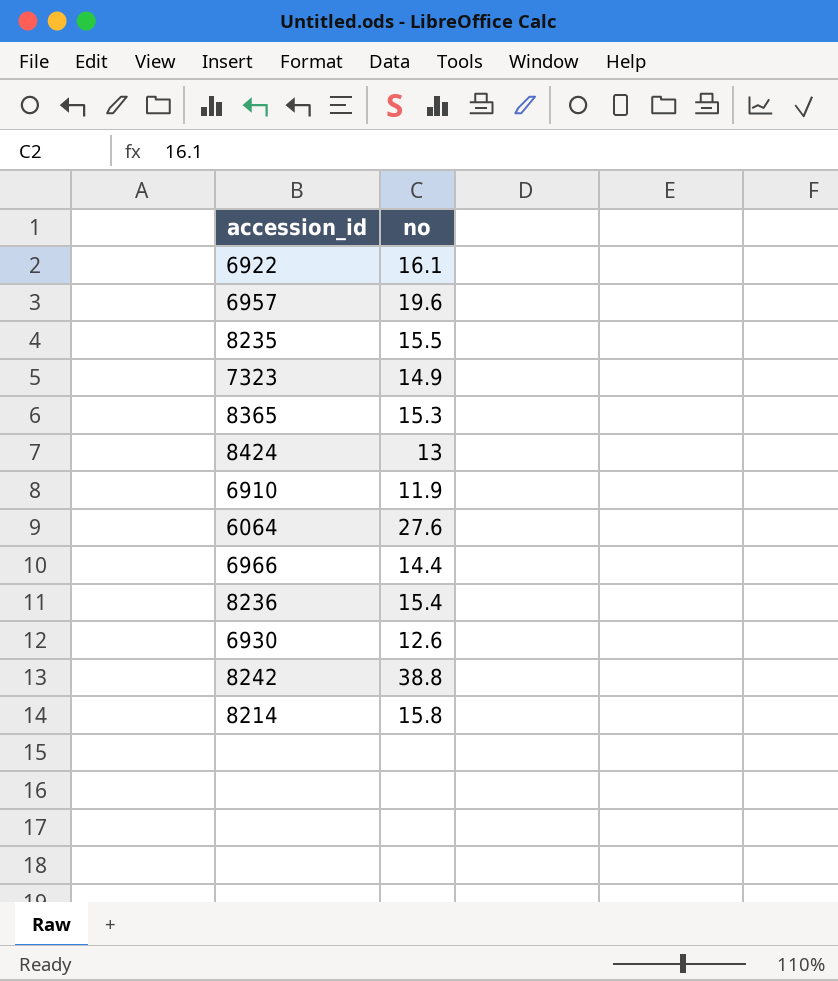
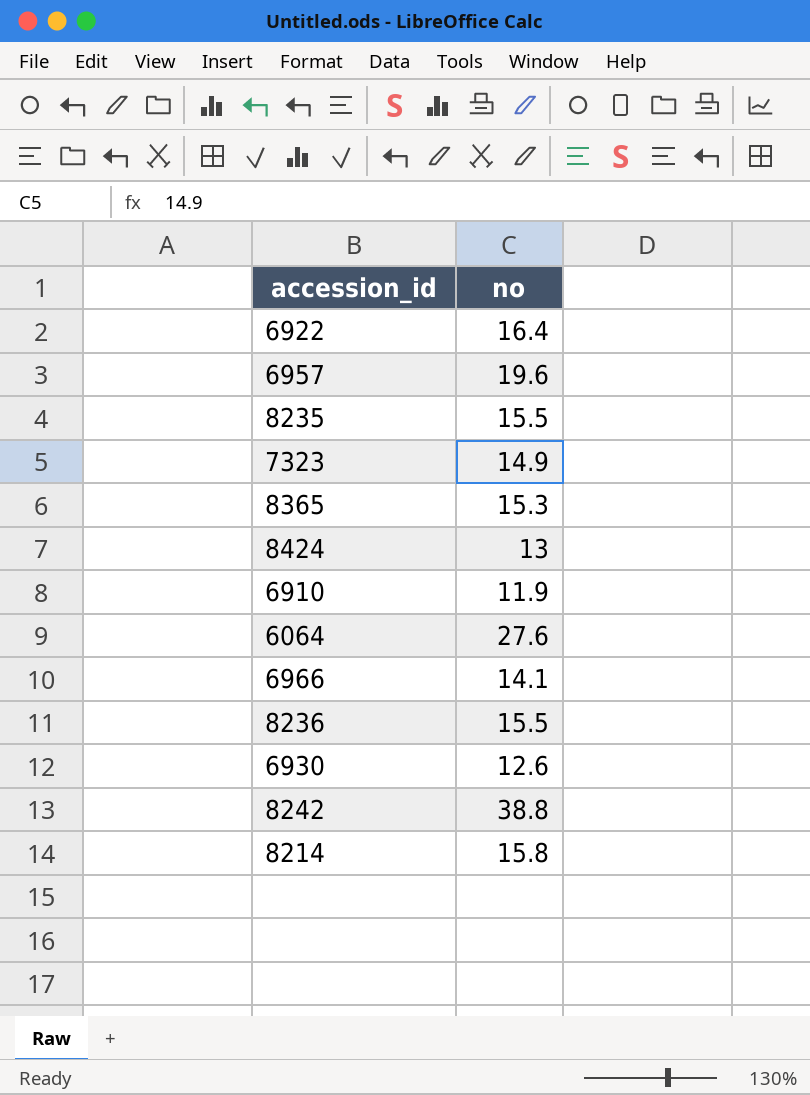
6922 | no: 16.1 -> 16.4
6966 | no: 14.4 -> 14.1
8236 | no: 15.4 -> 15.5

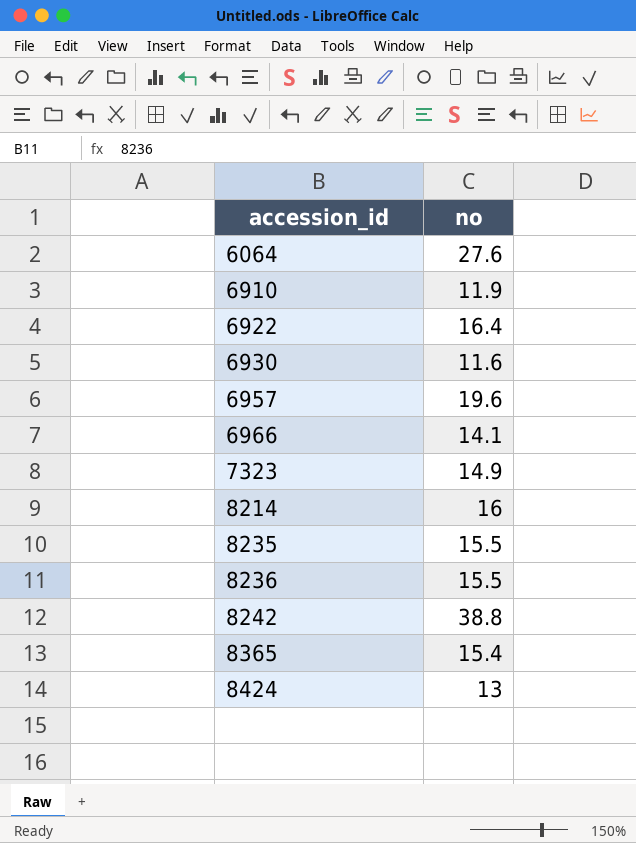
row order: none -> accession_id ascending
6930 | no: 12.6 -> 11.6
8214 | no: 15.8 -> 16
8365 | no: 15.3 -> 15.4

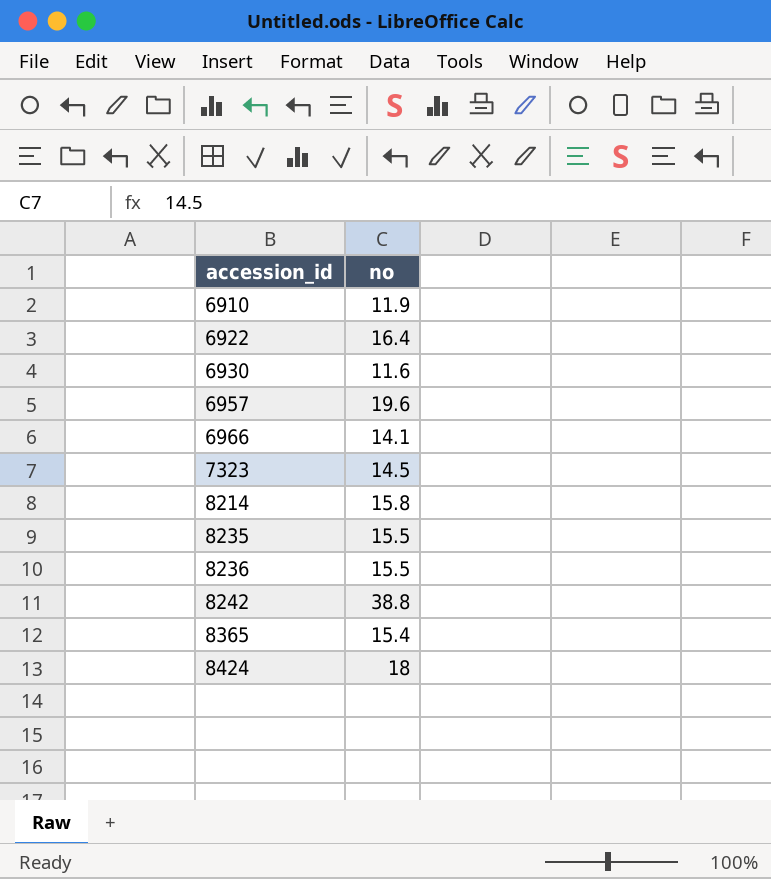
row 6064: 27.6 -> none
7323 | no: 14.9 -> 14.5
8214 | no: 16 -> 15.8
8424 | no: 13 -> 18

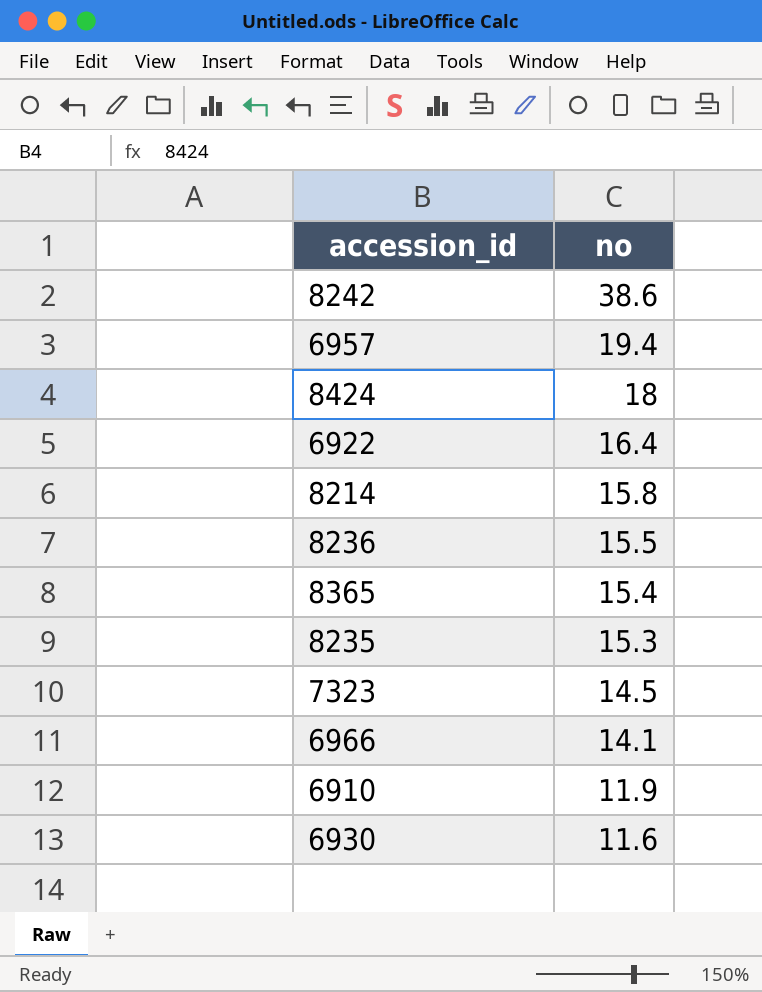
row order: accession_id ascending -> no descending
8242 | no: 38.8 -> 38.6
6957 | no: 19.6 -> 19.4
8235 | no: 15.5 -> 15.3

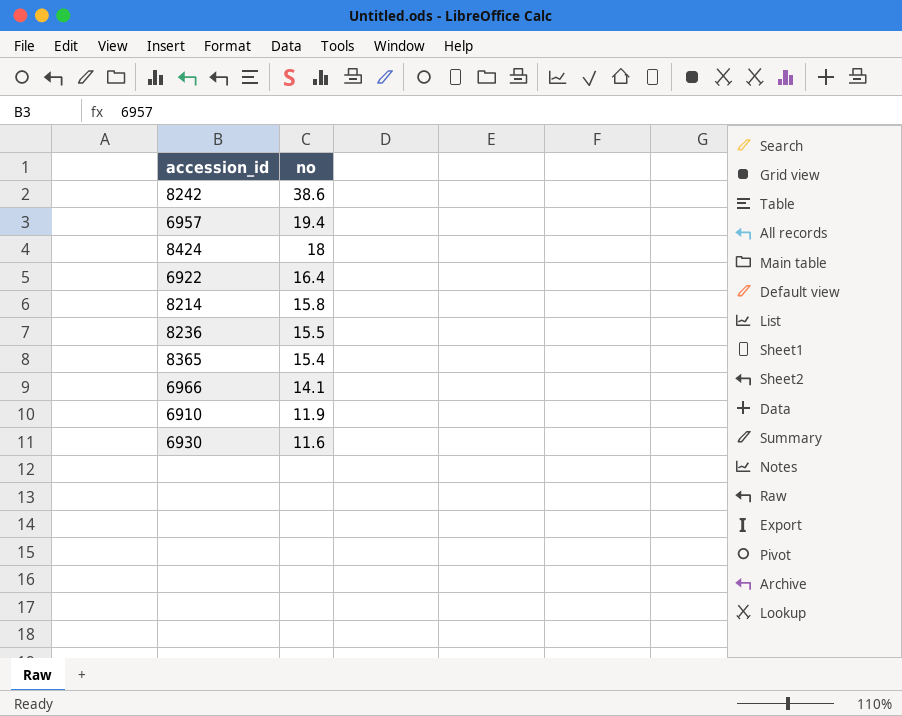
row 8235: 15.3 -> none
row 7323: 14.5 -> none

